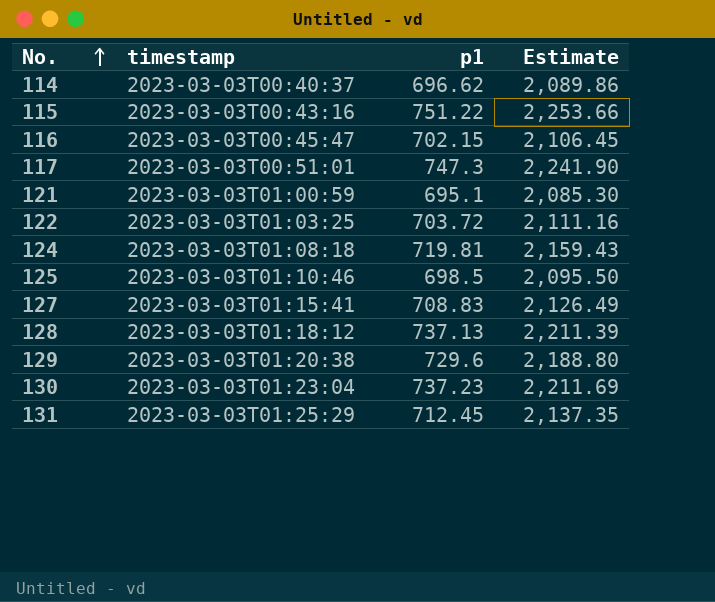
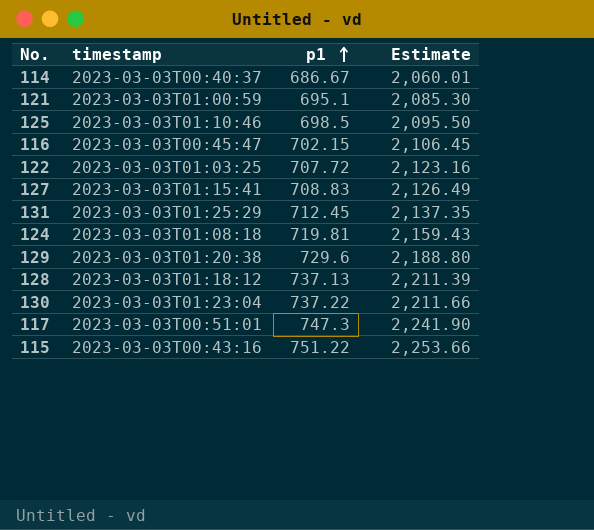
row order: No. ascending -> p1 ascending
114 | p1: 696.62 -> 686.67
114 | Estimate: 2,089.86 -> 2,060.01
122 | p1: 703.72 -> 707.72
122 | Estimate: 2,111.16 -> 2,123.16
130 | p1: 737.23 -> 737.22
130 | Estimate: 2,211.69 -> 2,211.66

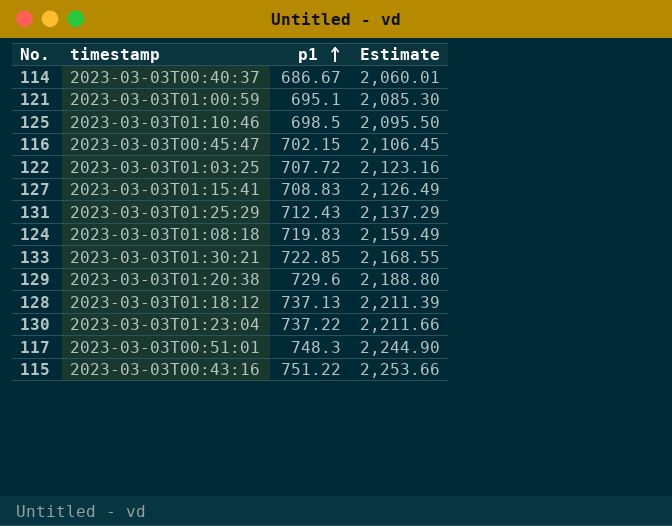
131 | p1: 712.45 -> 712.43
131 | Estimate: 2,137.35 -> 2,137.29
124 | p1: 719.81 -> 719.83
124 | Estimate: 2,159.43 -> 2,159.49
row 133: none -> 2023-03-03T01:30:21 | 722.85 | 2,168.55
117 | p1: 747.3 -> 748.3
117 | Estimate: 2,241.90 -> 2,244.90

